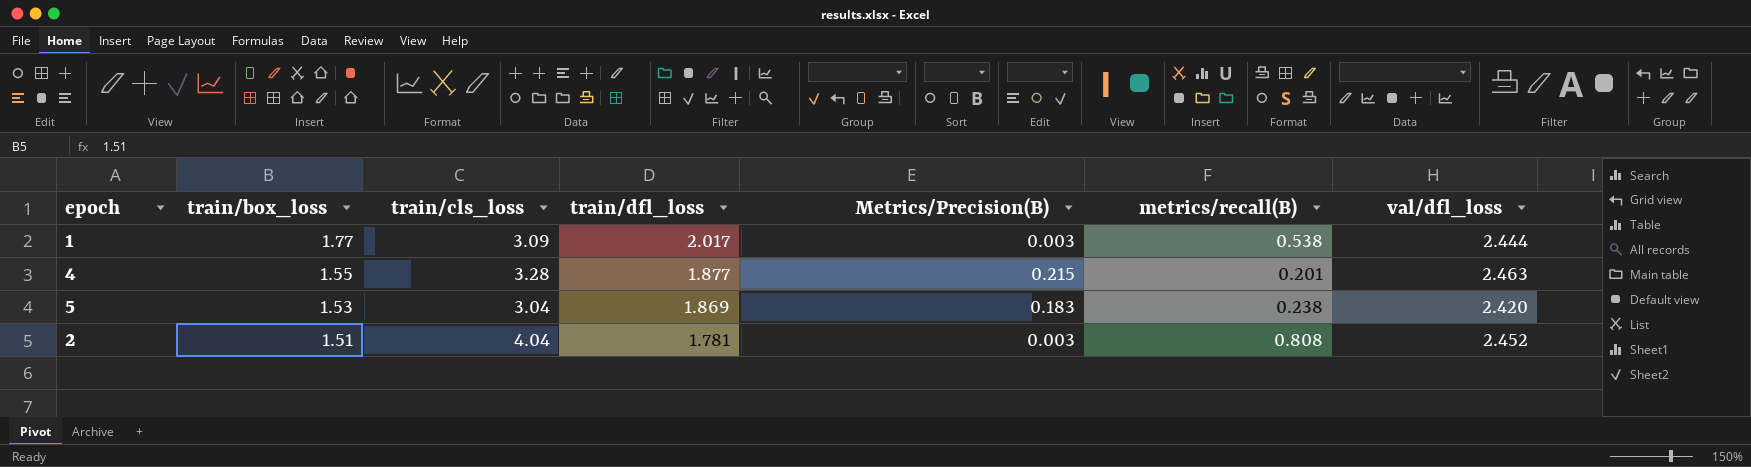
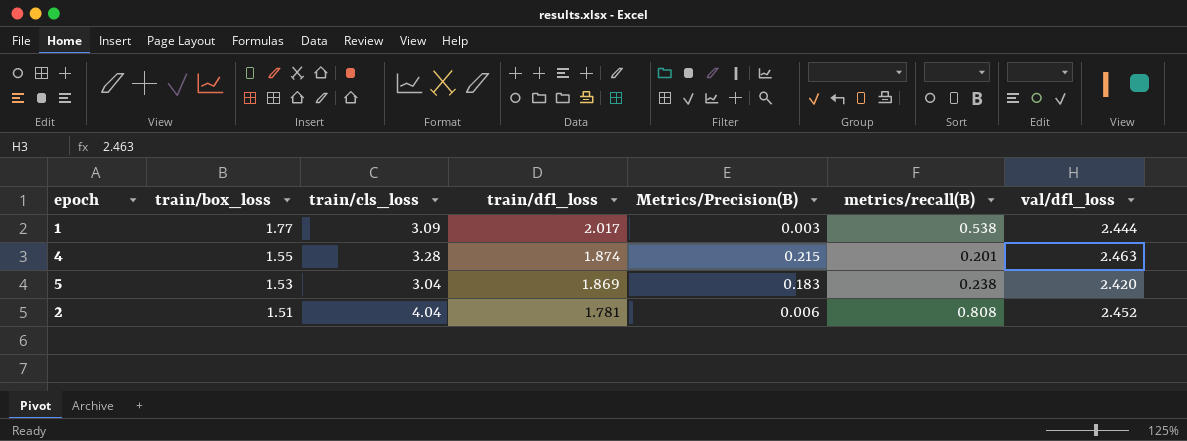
4 | train/dfl_loss: 1.877 -> 1.874
2 | Metrics/Precision(B): 0.003 -> 0.006

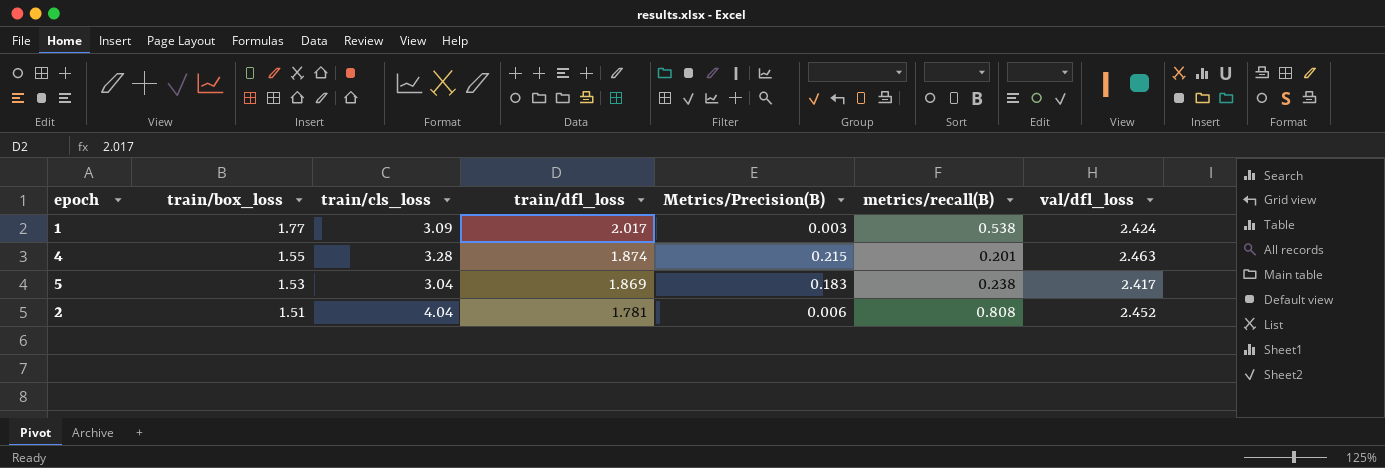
1 | val/dfl_loss: 2.444 -> 2.424
5 | val/dfl_loss: 2.420 -> 2.417

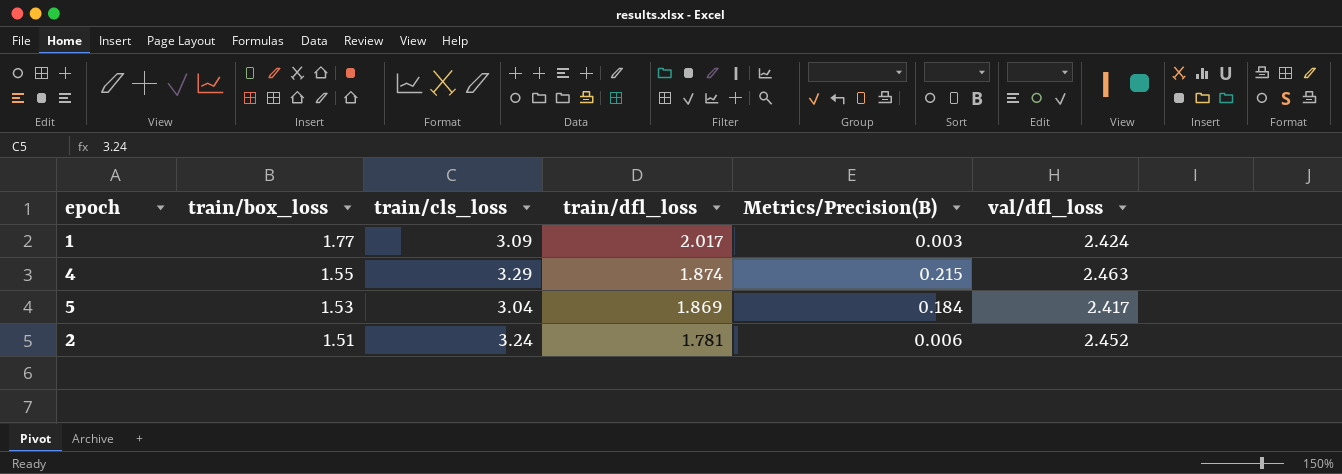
column metrics/recall(B) | position: 6 -> none
4 | train/cls_loss: 3.28 -> 3.29
5 | Metrics/Precision(B): 0.183 -> 0.184
2 | train/cls_loss: 4.04 -> 3.24

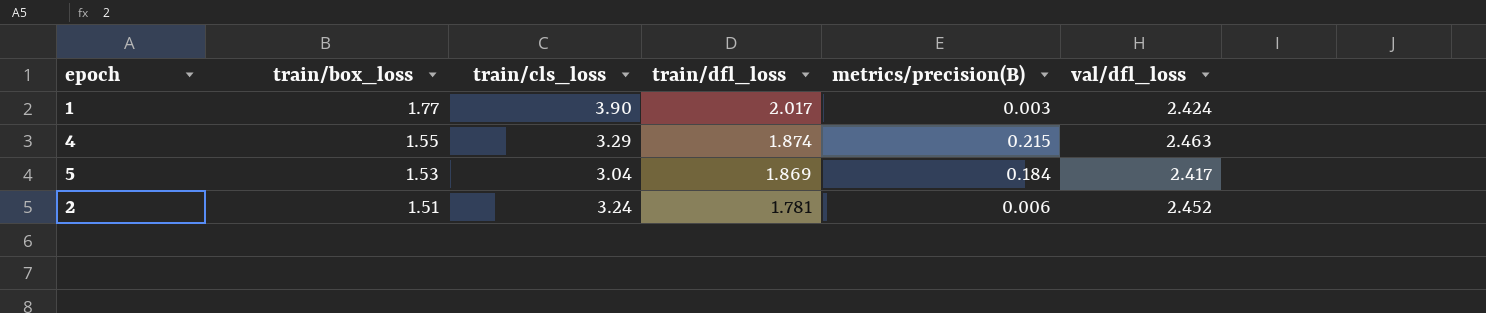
column name: Metrics/Precision(B) -> metrics/precision(B)
1 | train/cls_loss: 3.09 -> 3.90

